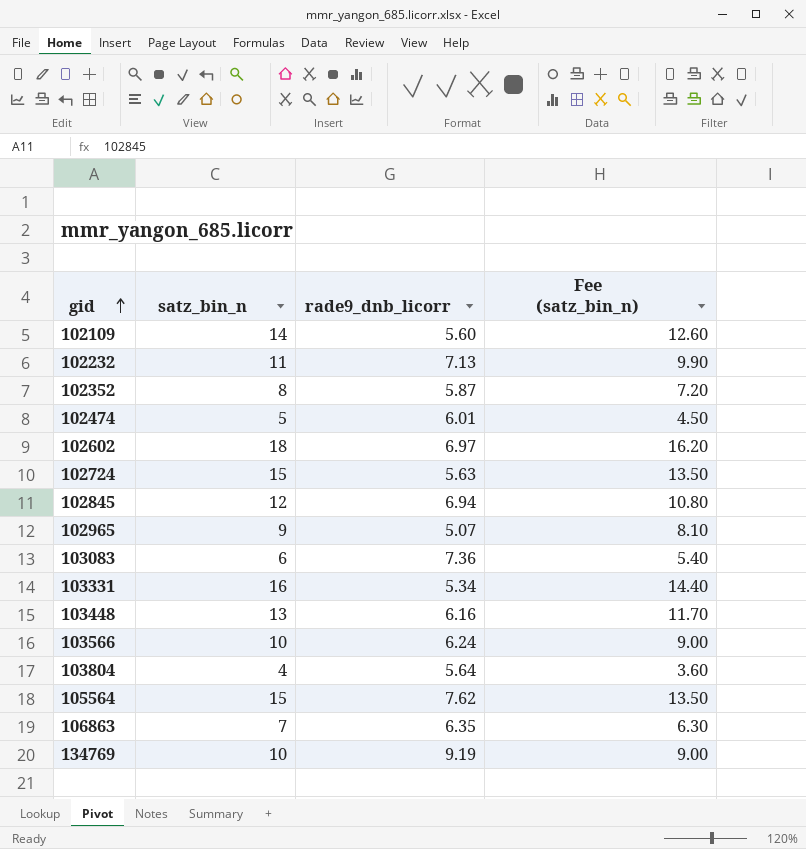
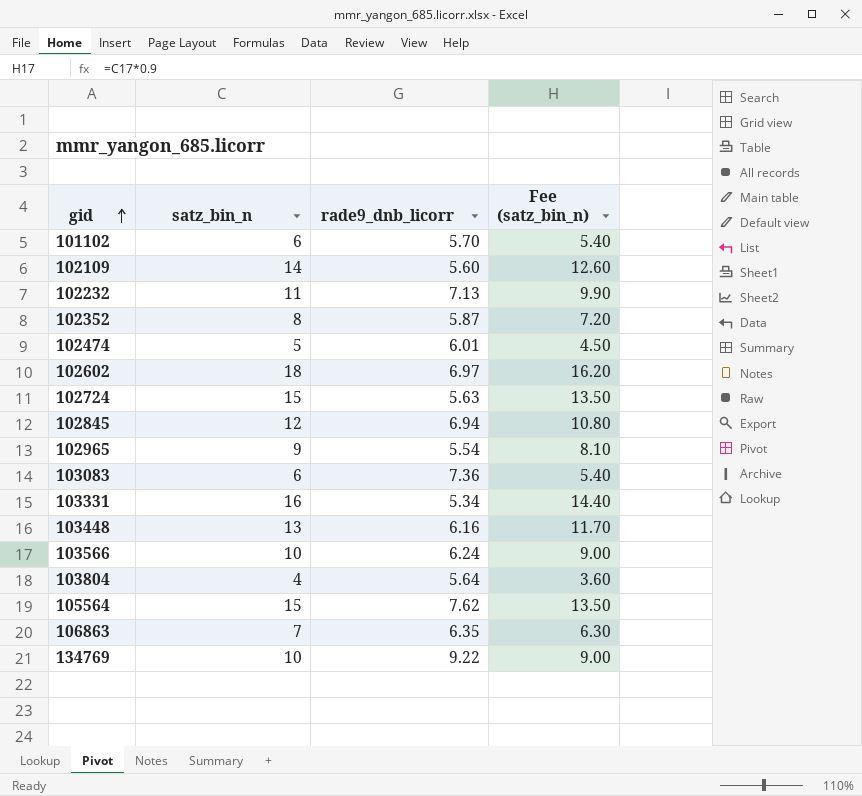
row 101102: none -> 6 | 5.70 | 5.40
102965 | rade9_dnb_licorr: 5.07 -> 5.54
134769 | rade9_dnb_licorr: 9.19 -> 9.22

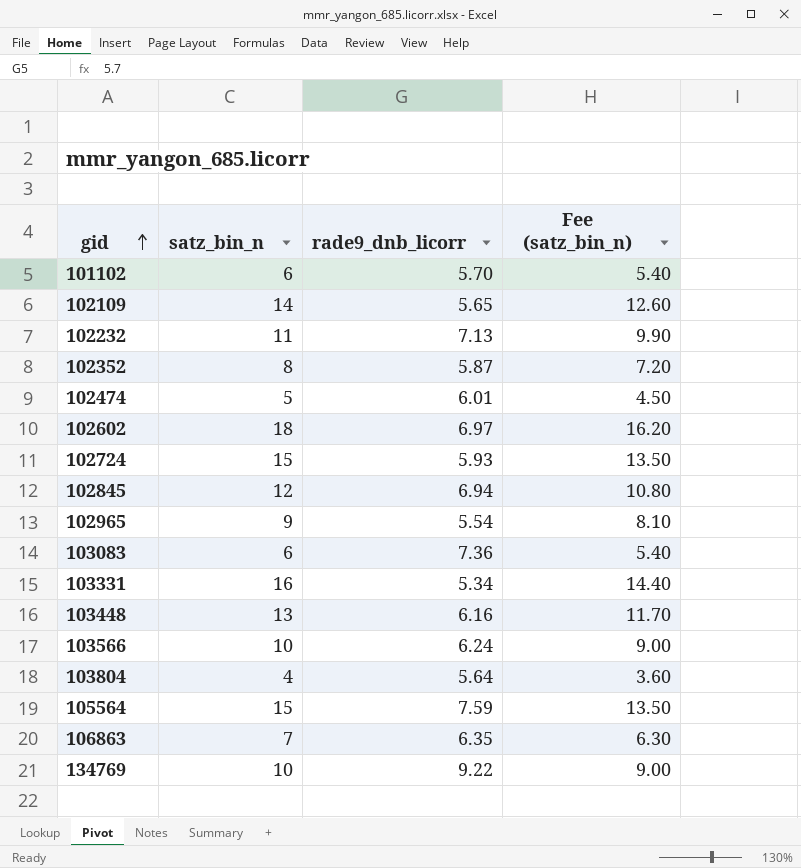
102109 | rade9_dnb_licorr: 5.60 -> 5.65
102724 | rade9_dnb_licorr: 5.63 -> 5.93
105564 | rade9_dnb_licorr: 7.62 -> 7.59

